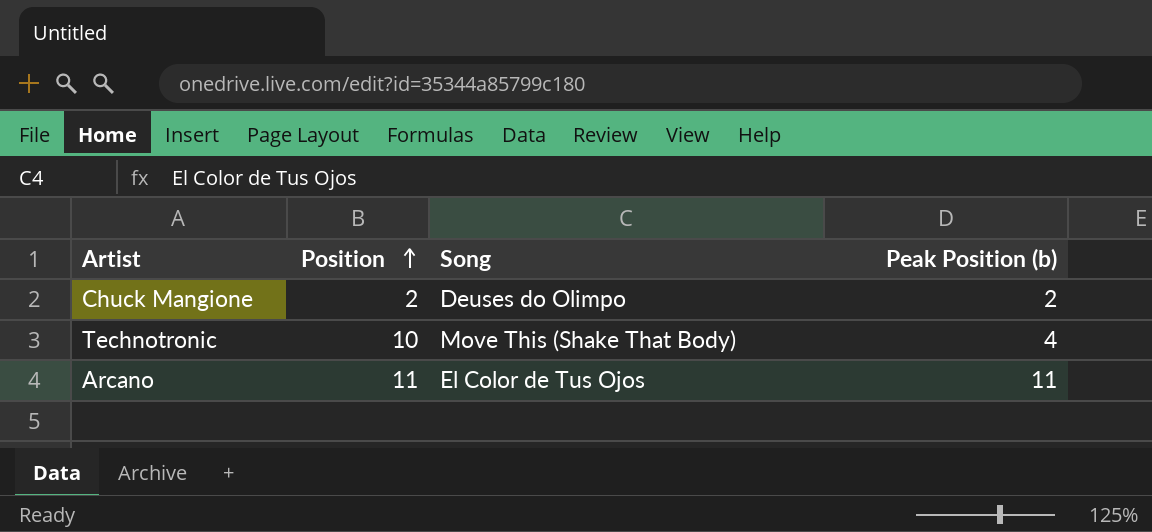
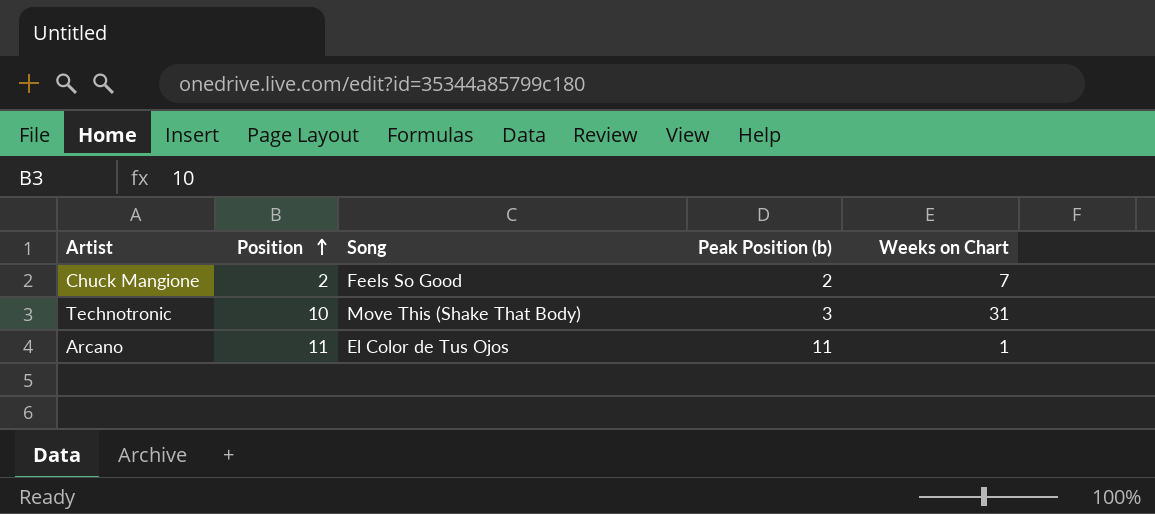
column Weeks on Chart | position: none -> 5
Chuck Mangione | Song: Deuses do Olimpo -> Feels So Good
Technotronic | Peak Position (b): 4 -> 3

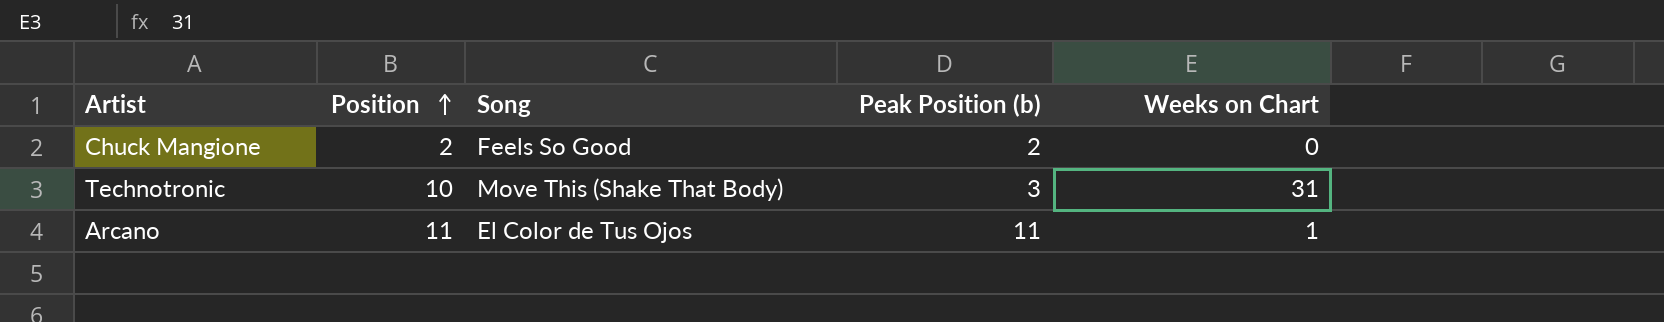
Chuck Mangione | Weeks on Chart: 7 -> 0

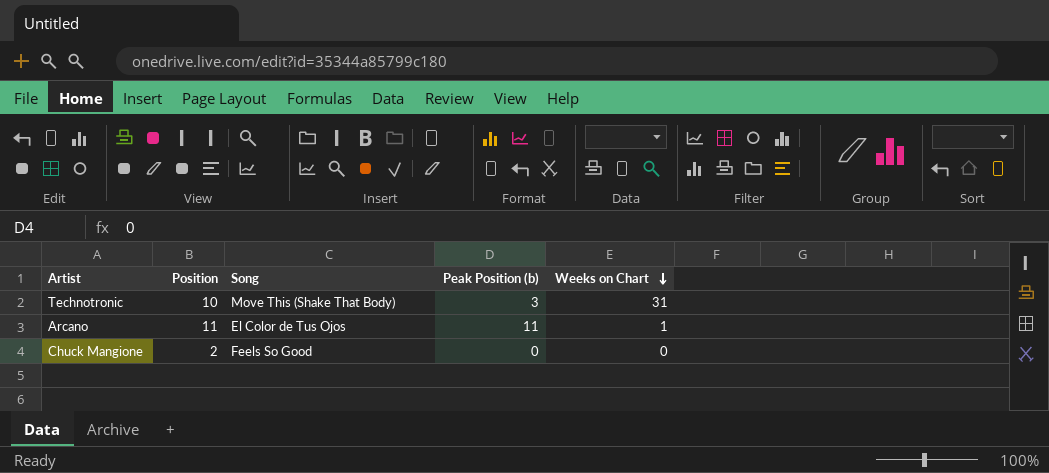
row order: Position ascending -> Weeks on Chart descending
Chuck Mangione | Peak Position (b): 2 -> 0

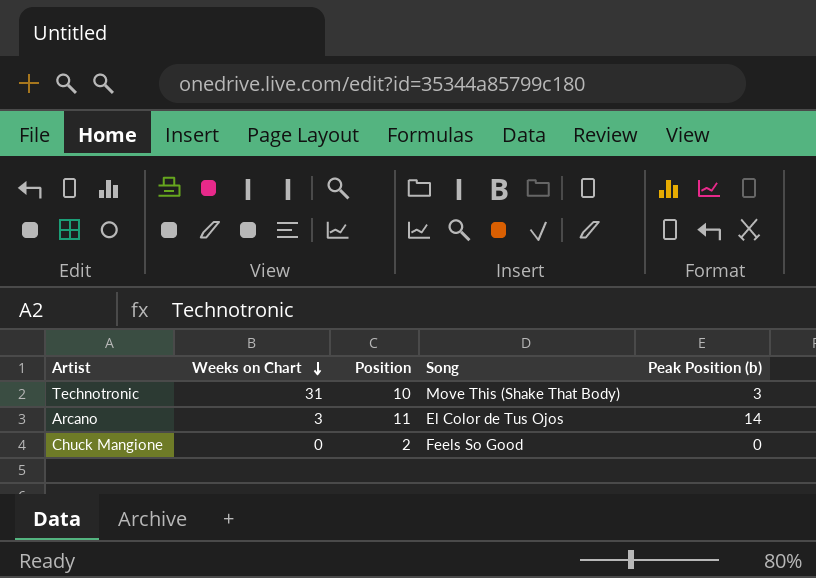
column Weeks on Chart | position: 5 -> 2
Arcano | Weeks on Chart: 1 -> 3
Arcano | Peak Position (b): 11 -> 14

